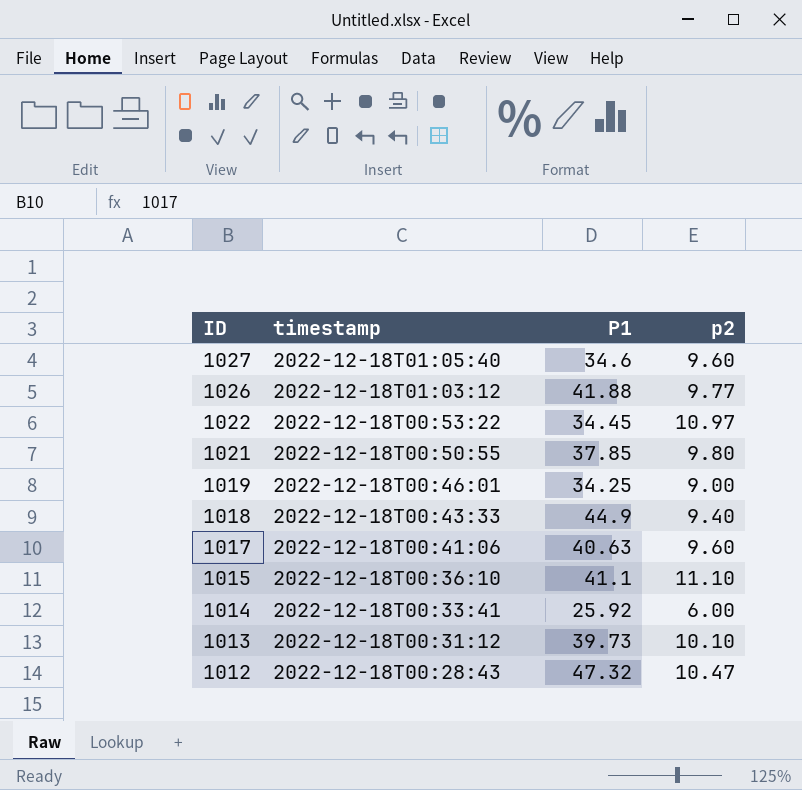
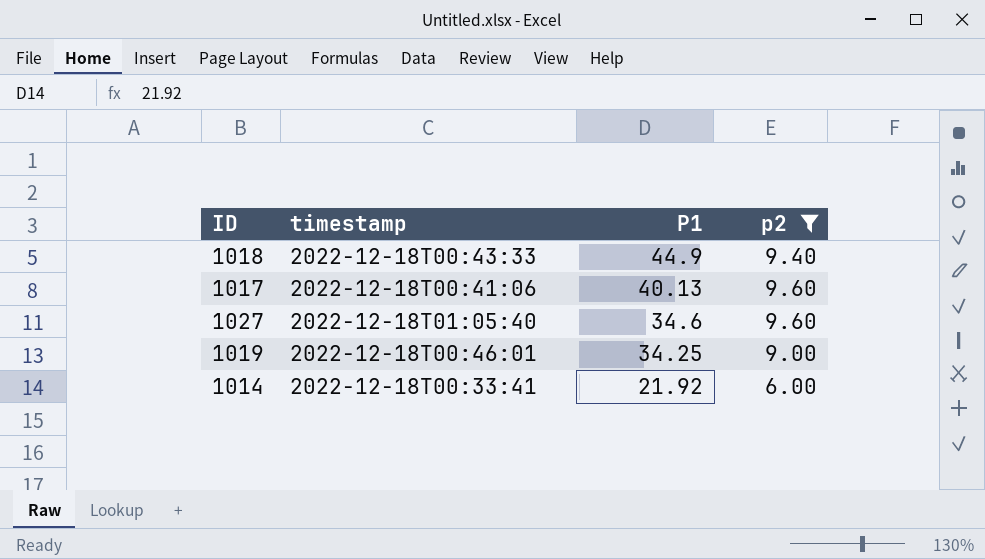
filter: none -> p2 <= 9.60
row order: ID descending -> P1 descending
1017 | P1: 40.63 -> 40.13
1014 | P1: 25.92 -> 21.92

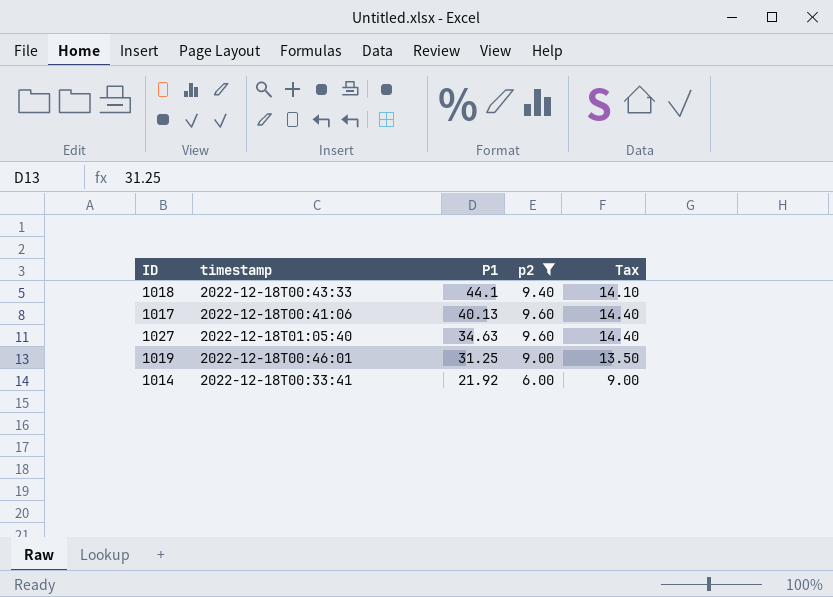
column Tax | formula: none -> [p2] * 1.5
1018 | P1: 44.9 -> 44.1
1027 | P1: 34.6 -> 34.63
1019 | P1: 34.25 -> 31.25

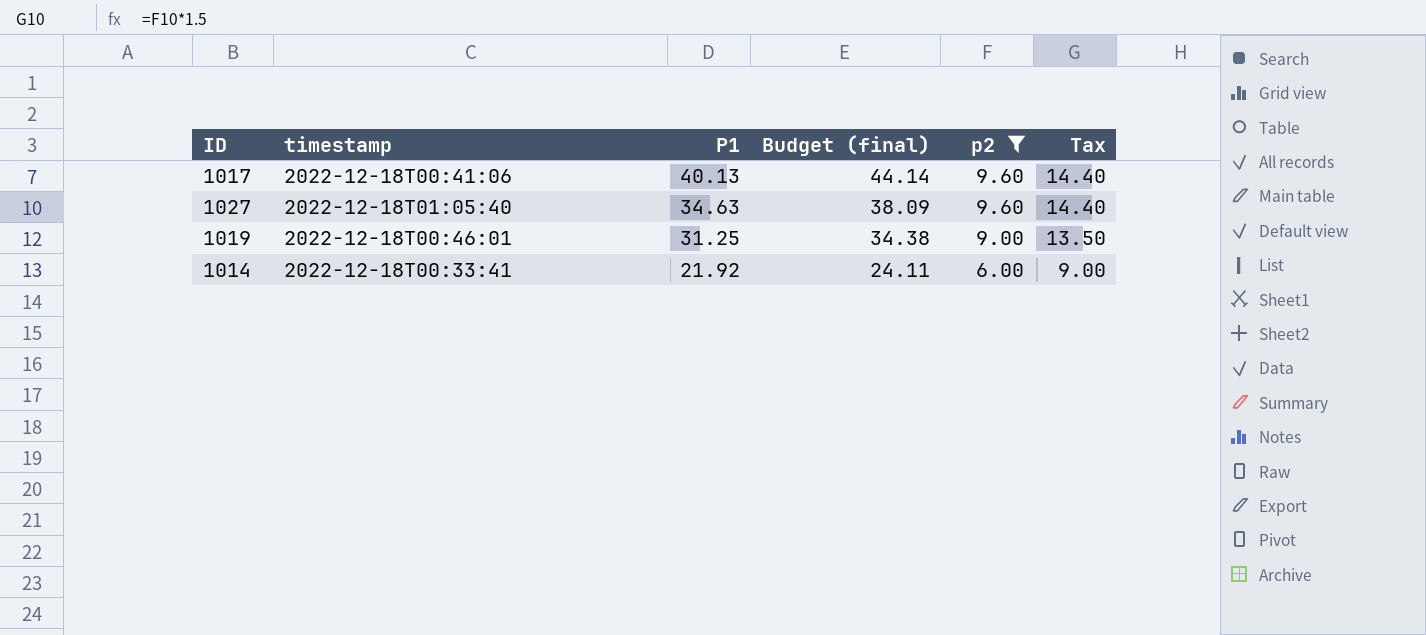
column Budget (final) | formula: none -> [P1] * 1.1
row 1018: 2022-12-18T00:43:33 | 44.1 | 9.40 | 14.10 -> none

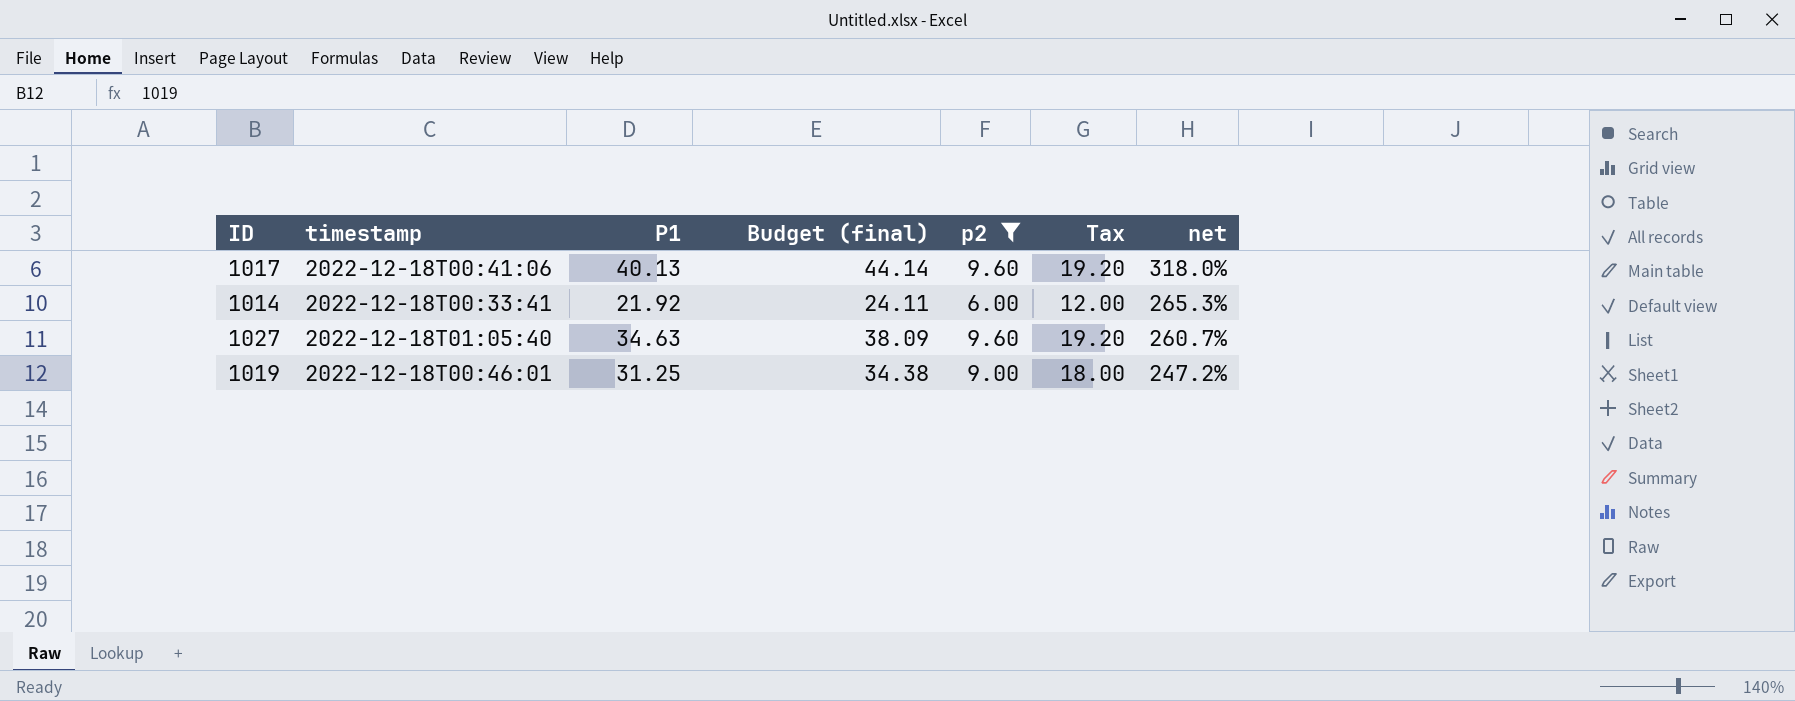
row order: P1 descending -> net descending
column Tax | formula: [p2] * 1.5 -> [p2] * 2
column net | formula: none -> ([P1] - [p2]) / [p2]

